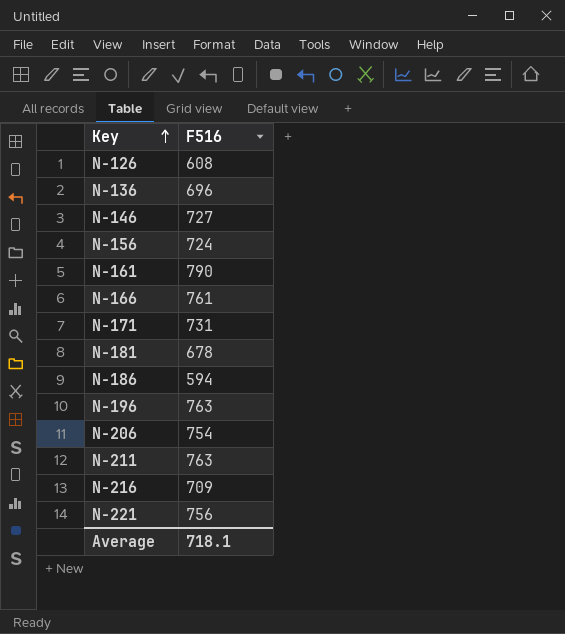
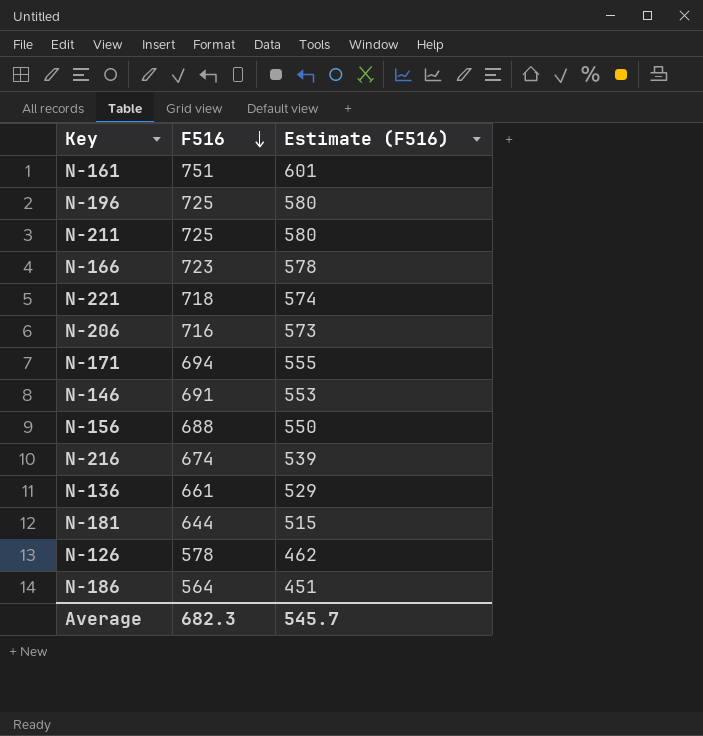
row order: Key ascending -> F516 descending
column Estimate (F516) | formula: none -> [F516] * 0.8
N-161 | F516: 790 -> 751
N-196 | F516: 763 -> 725
N-211 | F516: 763 -> 725
N-166 | F516: 761 -> 723
N-221 | F516: 756 -> 718
N-206 | F516: 754 -> 716
N-171 | F516: 731 -> 694
N-146 | F516: 727 -> 691
N-156 | F516: 724 -> 688
N-216 | F516: 709 -> 674
N-136 | F516: 696 -> 661
N-181 | F516: 678 -> 644
N-126 | F516: 608 -> 578
N-186 | F516: 594 -> 564
Average | F516: 718.1 -> 682.3

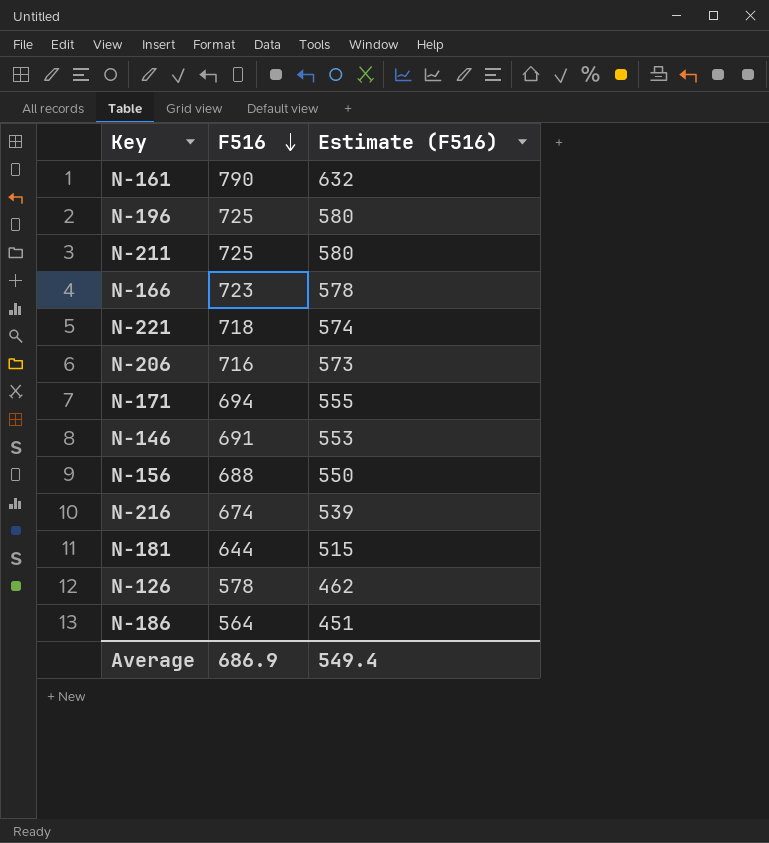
row N-136: 661 | 529 -> none
N-161 | F516: 751 -> 790
N-161 | Estimate (F516): 601 -> 632
Average | F516: 682.3 -> 686.9
Average | Estimate (F516): 545.7 -> 549.4

